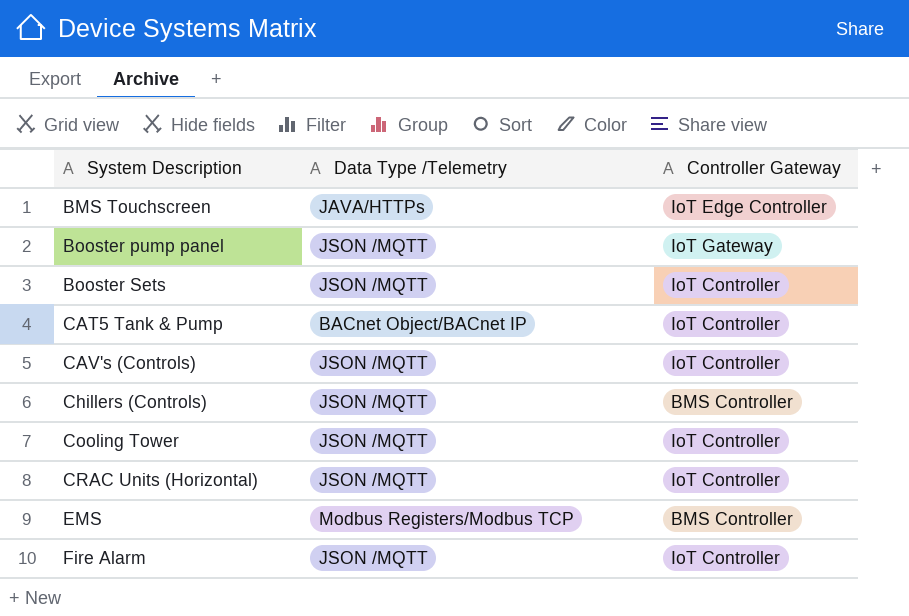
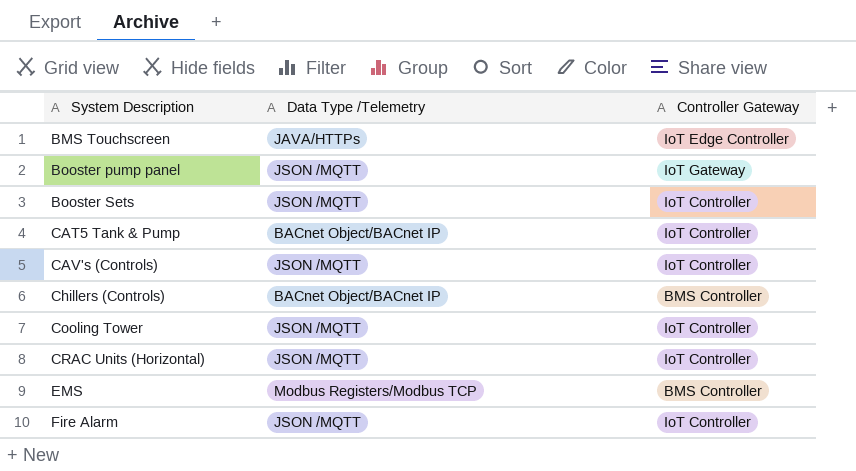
Chillers (Controls) | Data Type /Telemetry: JSON /MQTT -> BACnet Object/BACnet IP

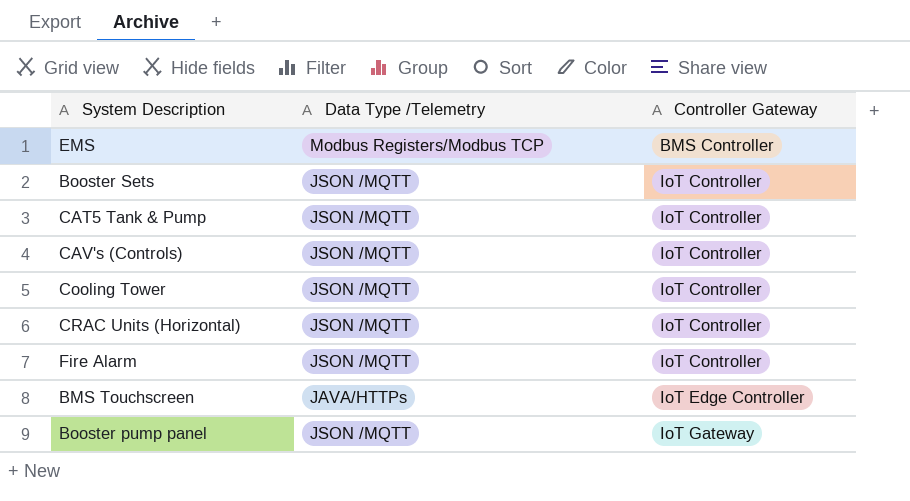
row order: System Description ascending -> Controller Gateway ascending
row Chillers (Controls): BACnet Object/BACnet IP | BMS Controller -> none
CAT5 Tank & Pump | Data Type /Telemetry: BACnet Object/BACnet IP -> JSON /MQTT

